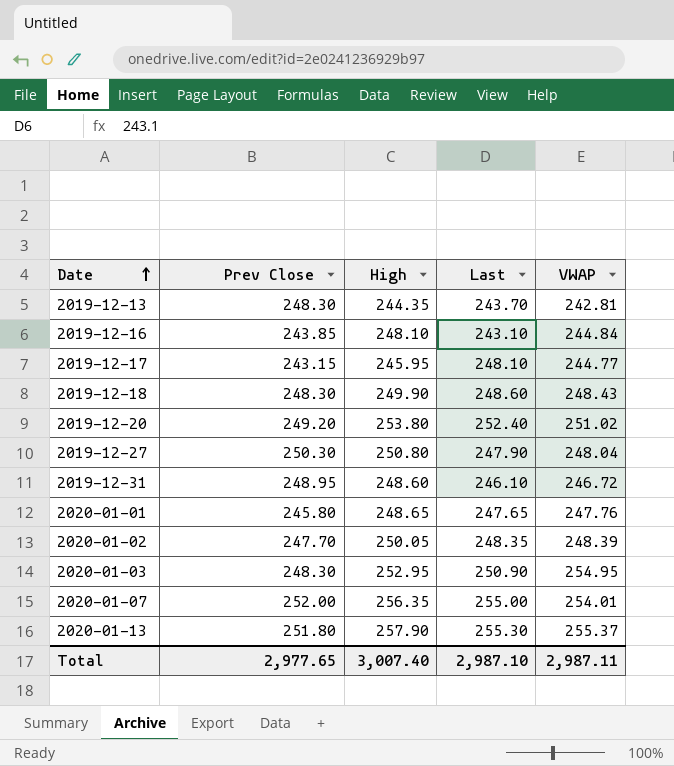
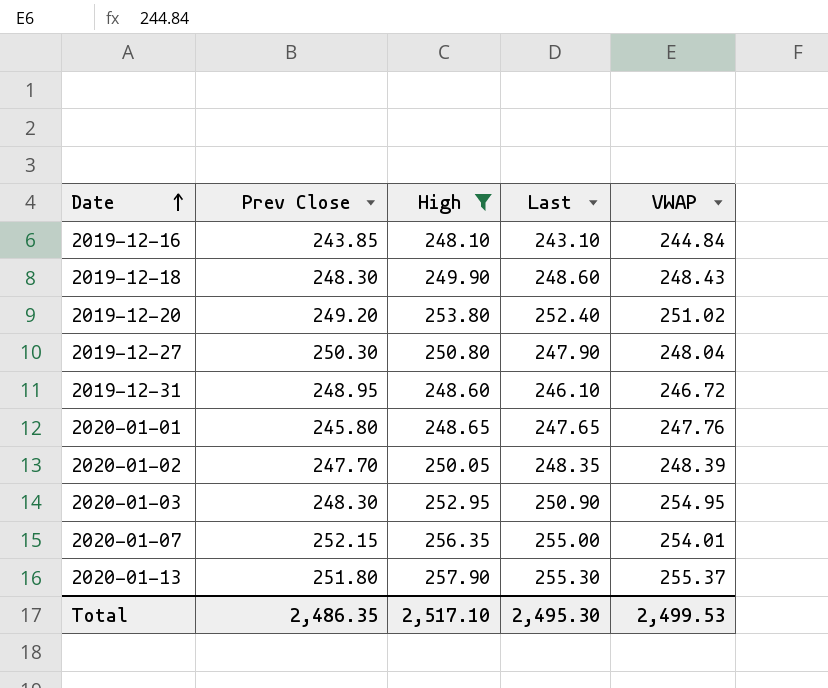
filter: none -> High >= 248.10
2020-01-07 | Prev Close: 252.00 -> 252.15
Total | Prev Close: 2,977.65 -> 2,486.35
Total | High: 3,007.40 -> 2,517.10
Total | Last: 2,987.10 -> 2,495.30
Total | VWAP: 2,987.11 -> 2,499.53

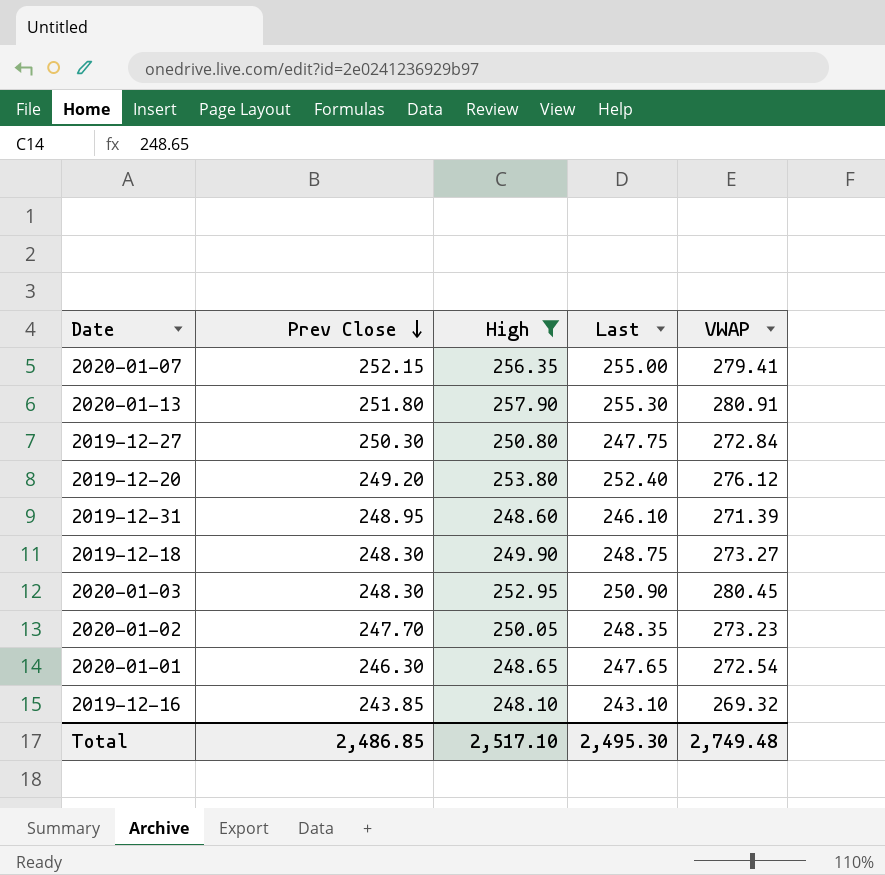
row order: Date ascending -> Prev Close descending
2020-01-07 | VWAP: 254.01 -> 279.41
2020-01-13 | VWAP: 255.37 -> 280.91
2019-12-27 | Last: 247.90 -> 247.75
2019-12-27 | VWAP: 248.04 -> 272.84
2019-12-20 | VWAP: 251.02 -> 276.12
2019-12-31 | VWAP: 246.72 -> 271.39
2019-12-18 | Last: 248.60 -> 248.75
2019-12-18 | VWAP: 248.43 -> 273.27
2020-01-03 | VWAP: 254.95 -> 280.45
2020-01-02 | VWAP: 248.39 -> 273.23
2020-01-01 | Prev Close: 245.80 -> 246.30
2020-01-01 | VWAP: 247.76 -> 272.54
2019-12-16 | VWAP: 244.84 -> 269.32
Total | Prev Close: 2,486.35 -> 2,486.85
Total | VWAP: 2,499.53 -> 2,749.48

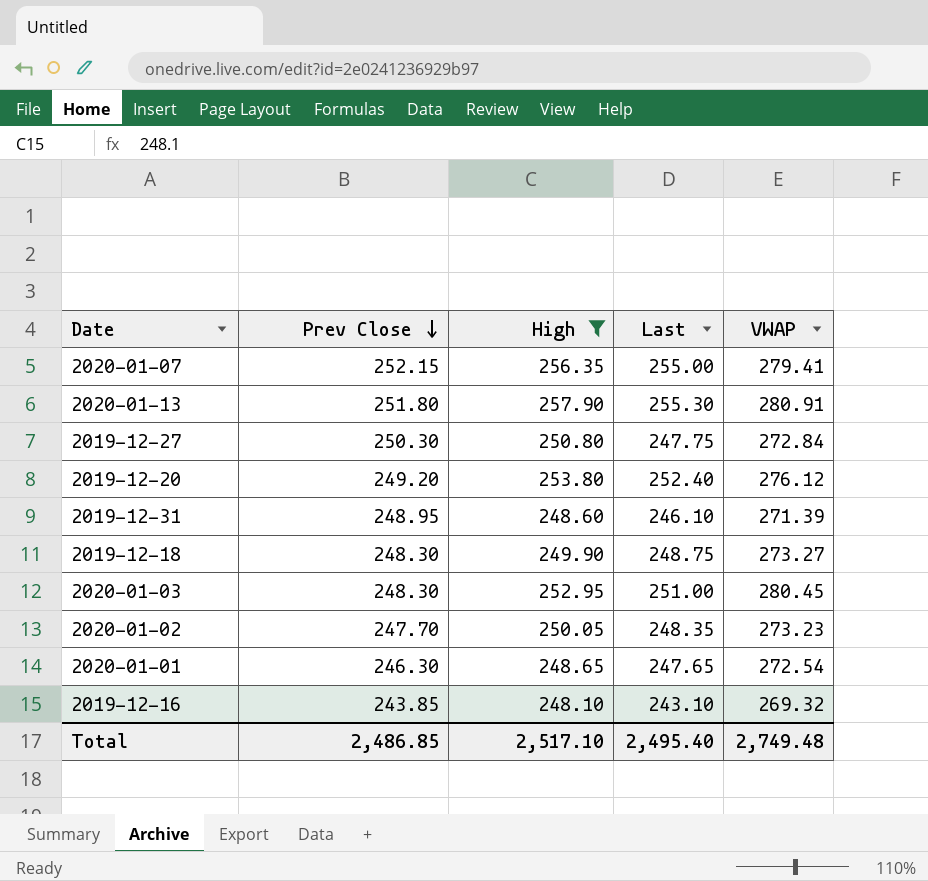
2020-01-03 | Last: 250.90 -> 251.00
Total | Last: 2,495.30 -> 2,495.40

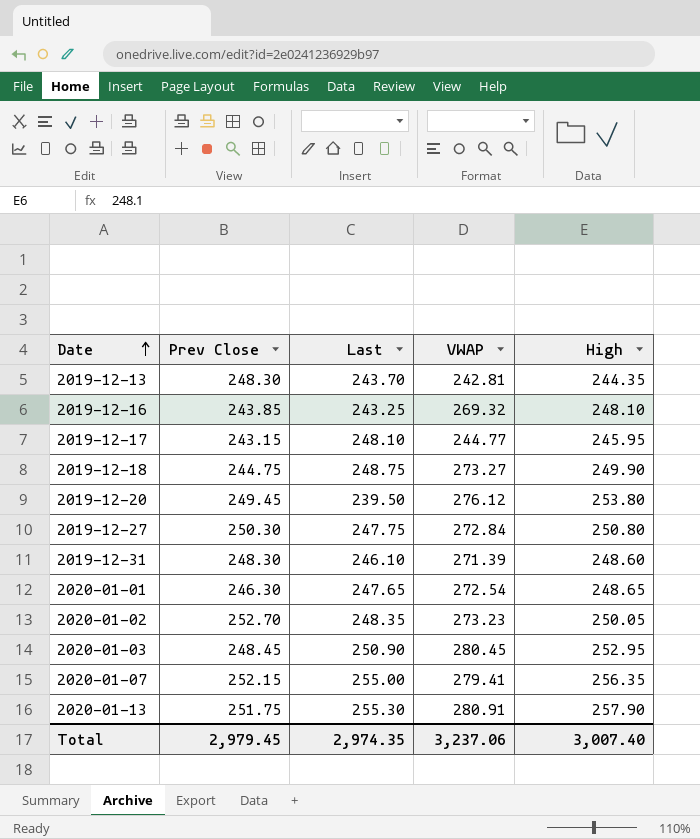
filter: High >= 248.10 -> none
row order: Prev Close descending -> Date ascending
column High | position: 3 -> 5
2019-12-16 | Last: 243.10 -> 243.25
2019-12-18 | Prev Close: 248.30 -> 244.75
2019-12-20 | Prev Close: 249.20 -> 249.45
2019-12-20 | Last: 252.40 -> 239.50
2019-12-31 | Prev Close: 248.95 -> 248.30
2020-01-02 | Prev Close: 247.70 -> 252.70
2020-01-03 | Prev Close: 248.30 -> 248.45
2020-01-03 | Last: 251.00 -> 250.90
2020-01-13 | Prev Close: 251.80 -> 251.75
Total | Prev Close: 2,486.85 -> 2,979.45
Total | Last: 2,495.40 -> 2,974.35
Total | VWAP: 2,749.48 -> 3,237.06
Total | High: 2,517.10 -> 3,007.40

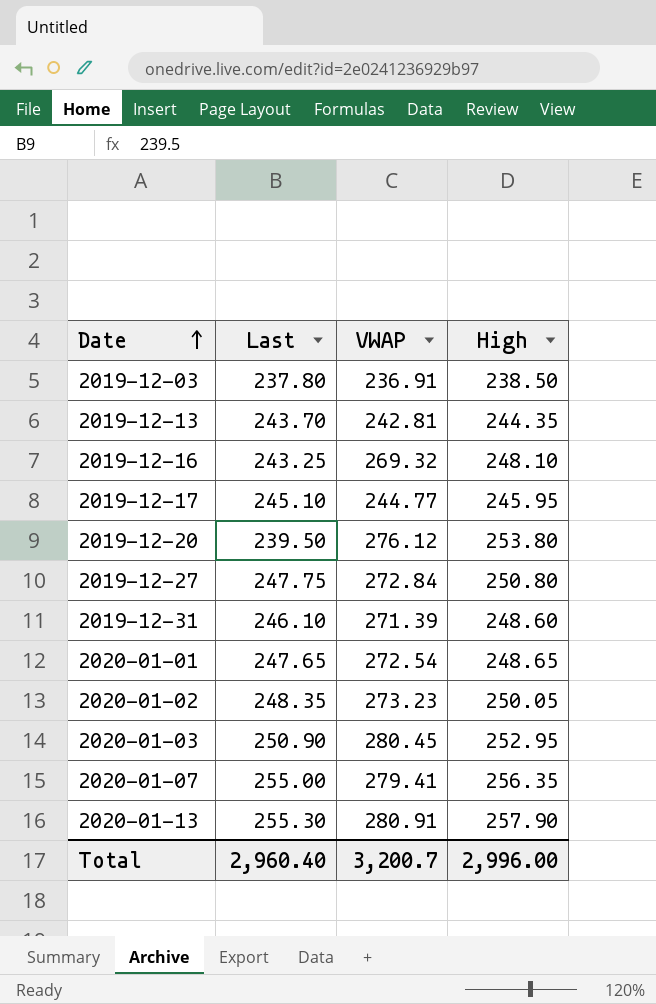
column Prev Close | position: 2 -> none
row 2019-12-18: 244.75 | 248.75 | 273.27 | 249.90 -> none
row 2019-12-03: none -> 237.80 | 236.91 | 238.50
2019-12-17 | Last: 248.10 -> 245.10
Total | Last: 2,974.35 -> 2,960.40
Total | VWAP: 3,237.06 -> 3,200.7
Total | High: 3,007.40 -> 2,996.00

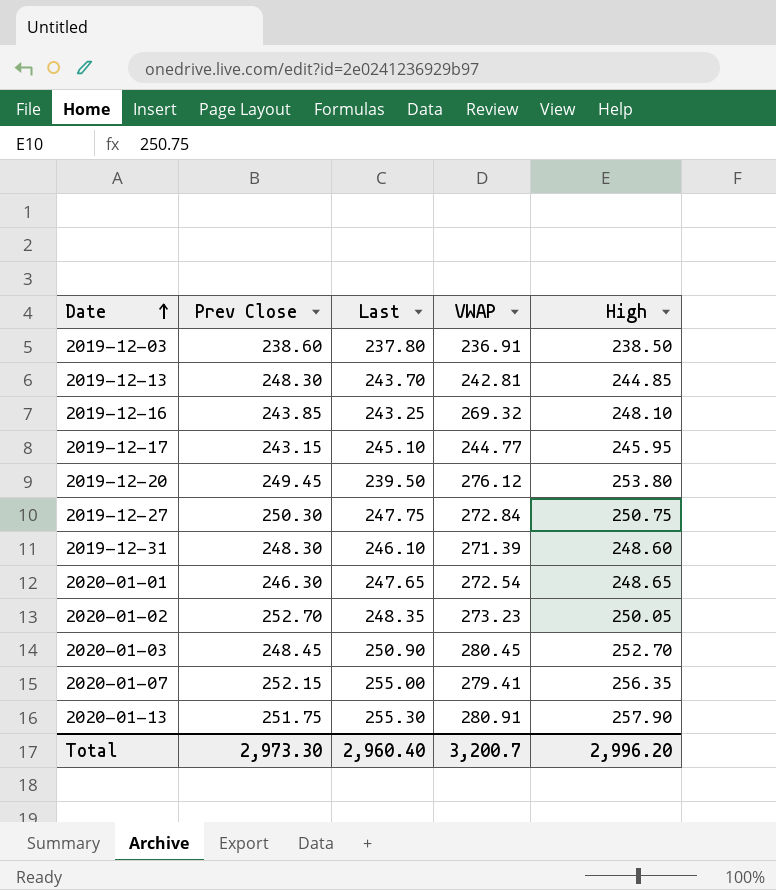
column Prev Close | position: none -> 2
2019-12-13 | High: 244.35 -> 244.85
2019-12-27 | High: 250.80 -> 250.75
2020-01-03 | High: 252.95 -> 252.70
Total | High: 2,996.00 -> 2,996.20

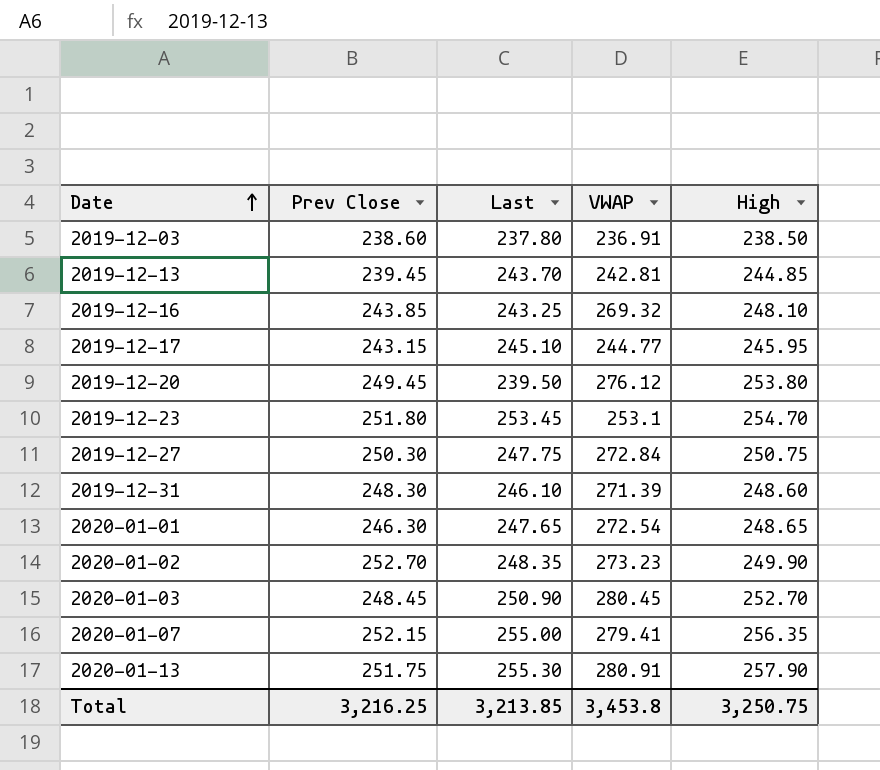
2019-12-13 | Prev Close: 248.30 -> 239.45
row 2019-12-23: none -> 251.80 | 253.45 | 253.1 | 254.70
2020-01-02 | High: 250.05 -> 249.90
Total | Prev Close: 2,973.30 -> 3,216.25
Total | Last: 2,960.40 -> 3,213.85
Total | VWAP: 3,200.7 -> 3,453.8
Total | High: 2,996.20 -> 3,250.75

